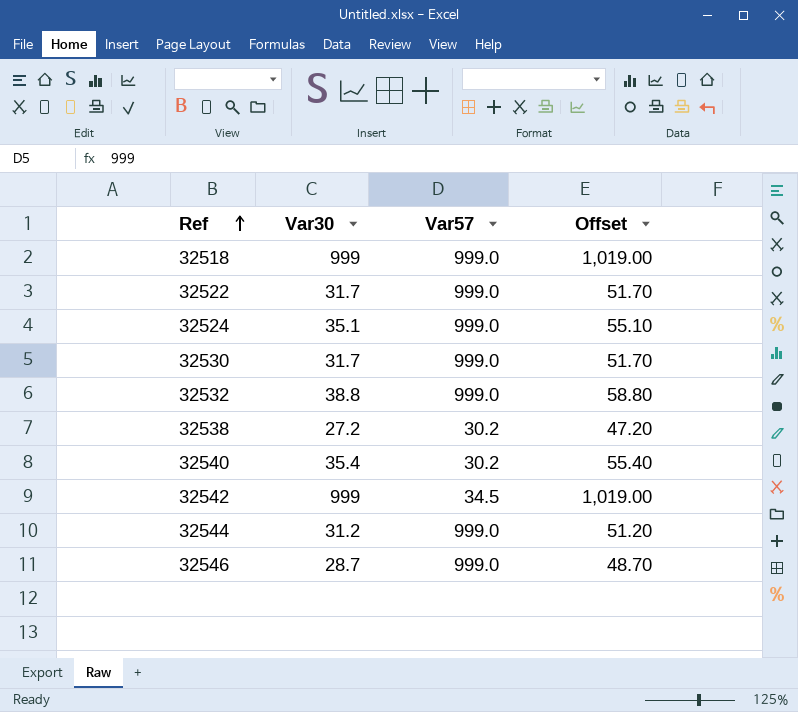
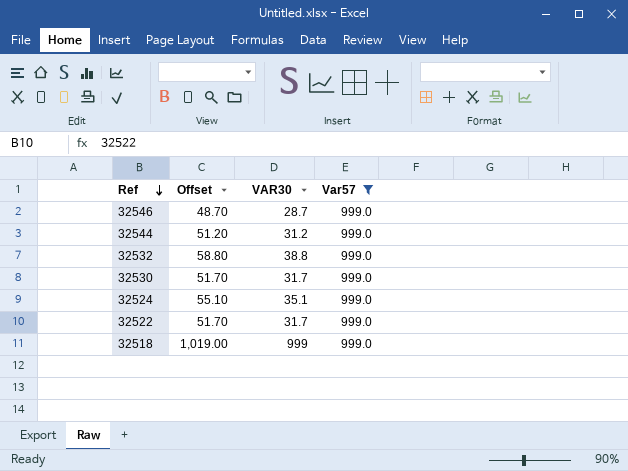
filter: none -> Var57 = 999.0
row order: Ref ascending -> Ref descending
column Offset | position: 4 -> 2
column name: Var30 -> VAR30

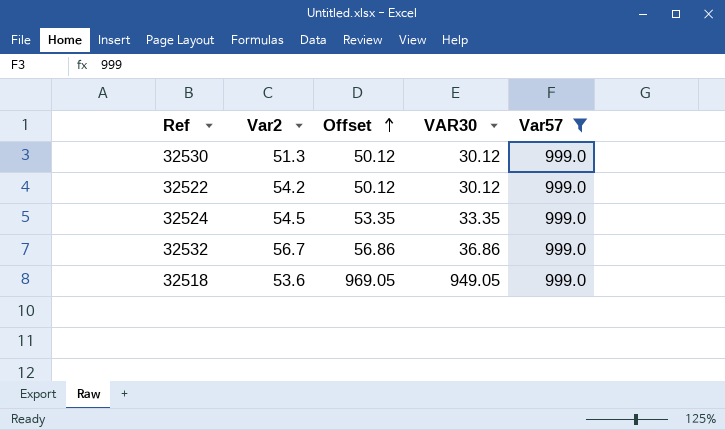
row order: Ref descending -> Offset ascending
column Var2 | position: none -> 2
row 32546: 48.70 | 28.7 | 999.0 -> none
row 32544: 51.20 | 31.2 | 999.0 -> none
32530 | Offset: 51.70 -> 50.12
32530 | VAR30: 31.7 -> 30.12
32522 | Offset: 51.70 -> 50.12
32522 | VAR30: 31.7 -> 30.12
32524 | Offset: 55.10 -> 53.35
32524 | VAR30: 35.1 -> 33.35
32532 | Offset: 58.80 -> 56.86
32532 | VAR30: 38.8 -> 36.86
32518 | Offset: 1,019.00 -> 969.05
32518 | VAR30: 999 -> 949.05

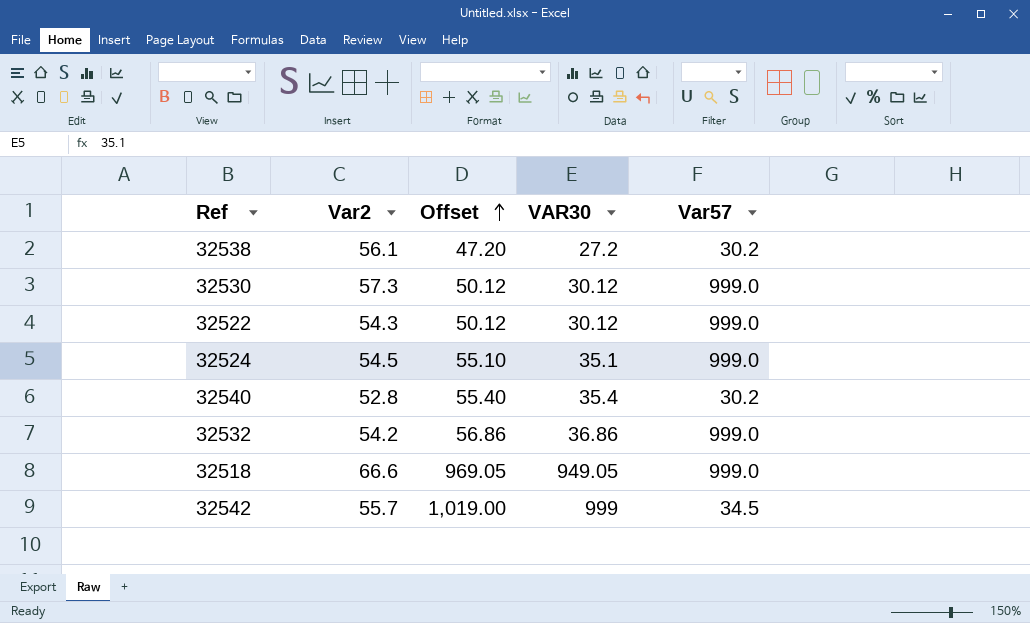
filter: Var57 = 999.0 -> none
32530 | Var2: 51.3 -> 57.3
32522 | Var2: 54.2 -> 54.3
32524 | Offset: 53.35 -> 55.10
32524 | VAR30: 33.35 -> 35.1
32532 | Var2: 56.7 -> 54.2
32518 | Var2: 53.6 -> 66.6

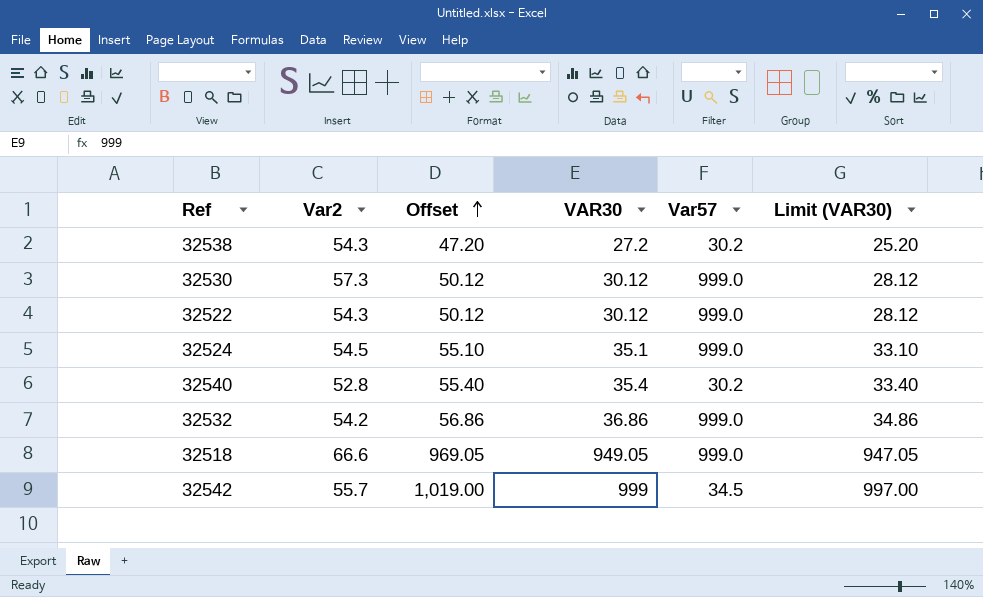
column Limit (VAR30) | formula: none -> [VAR30] - 2
32538 | Var2: 56.1 -> 54.3

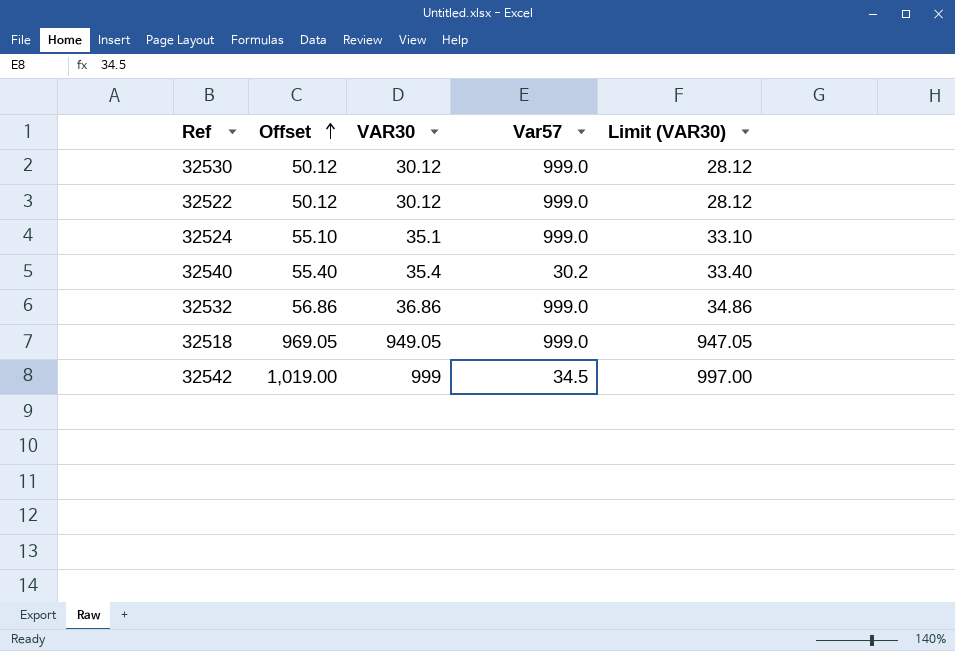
column Var2 | position: 2 -> none
row 32538: 54.3 | 47.20 | 27.2 | 30.2 | 25.20 -> none

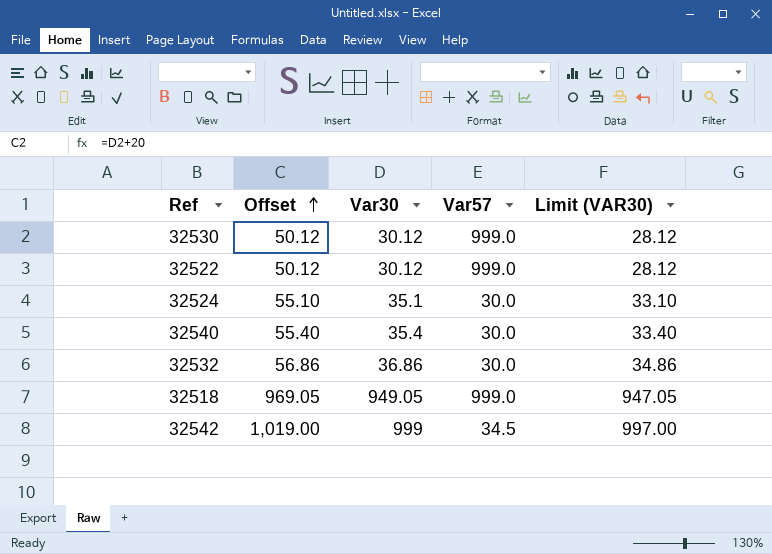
column name: VAR30 -> Var30
32524 | Var57: 999.0 -> 30.0
32540 | Var57: 30.2 -> 30.0
32532 | Var57: 999.0 -> 30.0

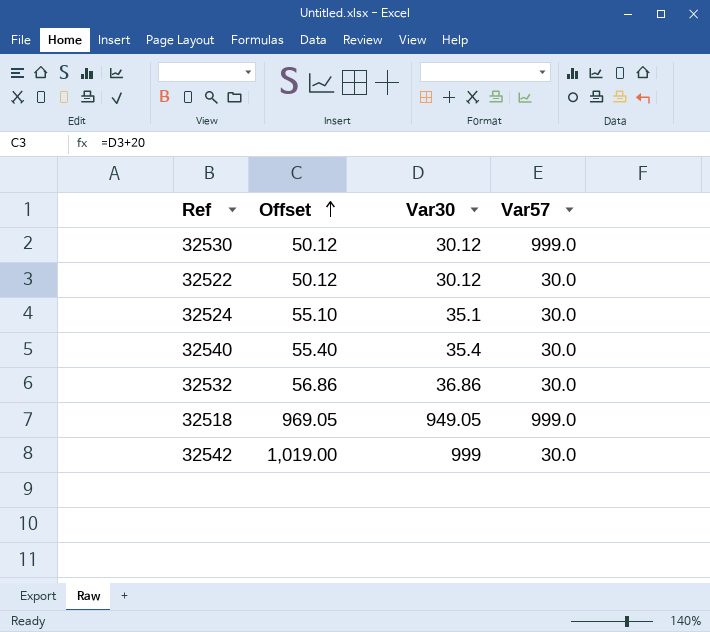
column Limit (VAR30) | formula: [Var30] - 2 -> none
32522 | Var57: 999.0 -> 30.0
32542 | Var57: 34.5 -> 30.0

